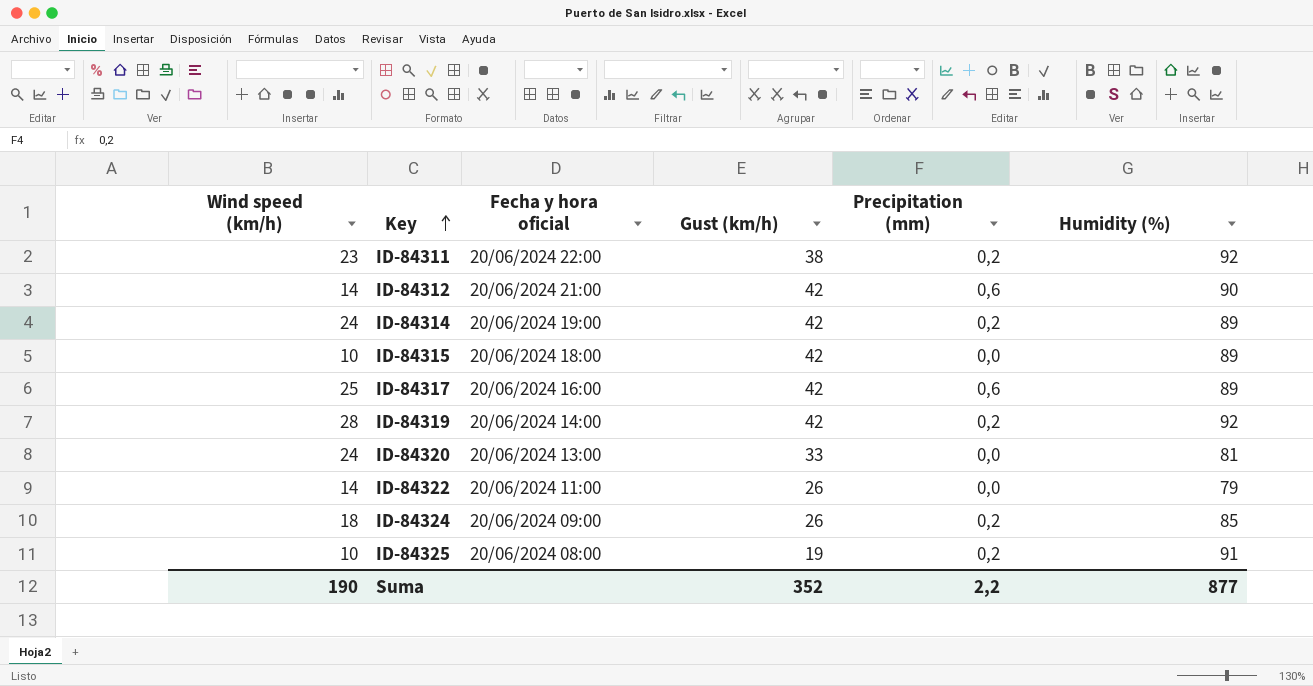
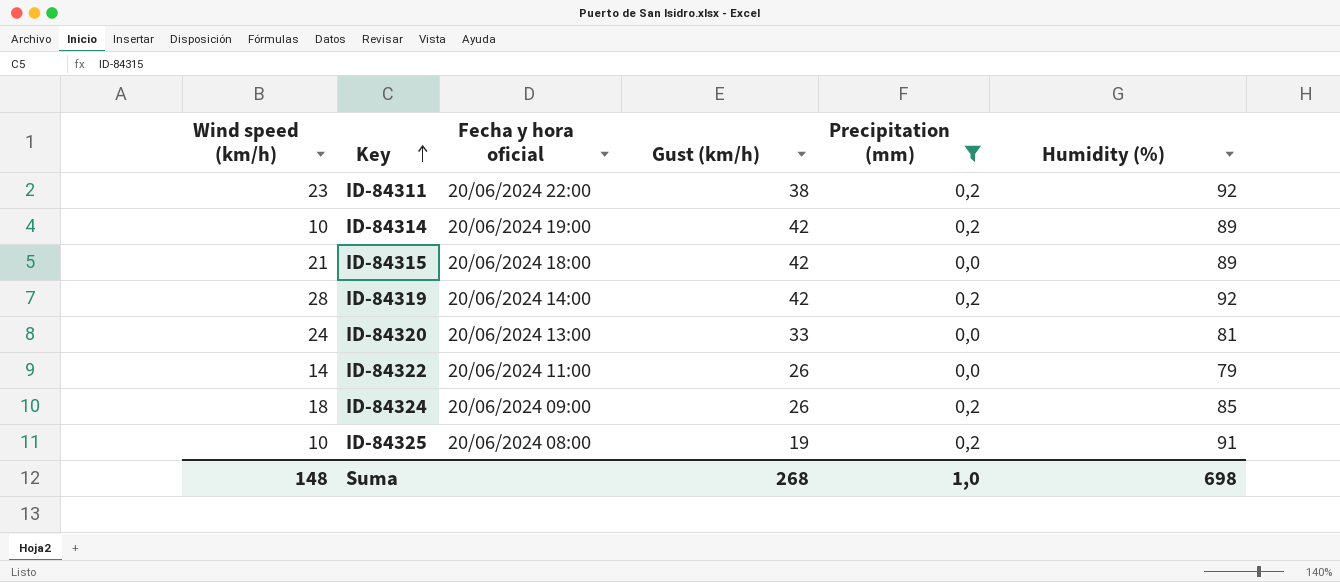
filter: none -> Precipitation (mm) != 0,6
ID-84314 | Wind speed (km/h): 24 -> 10
ID-84315 | Wind speed (km/h): 10 -> 21
Suma | Wind speed (km/h): 190 -> 148
Suma | Gust (km/h): 352 -> 268
Suma | Precipitation (mm): 2,2 -> 1,0
Suma | Humidity (%): 877 -> 698

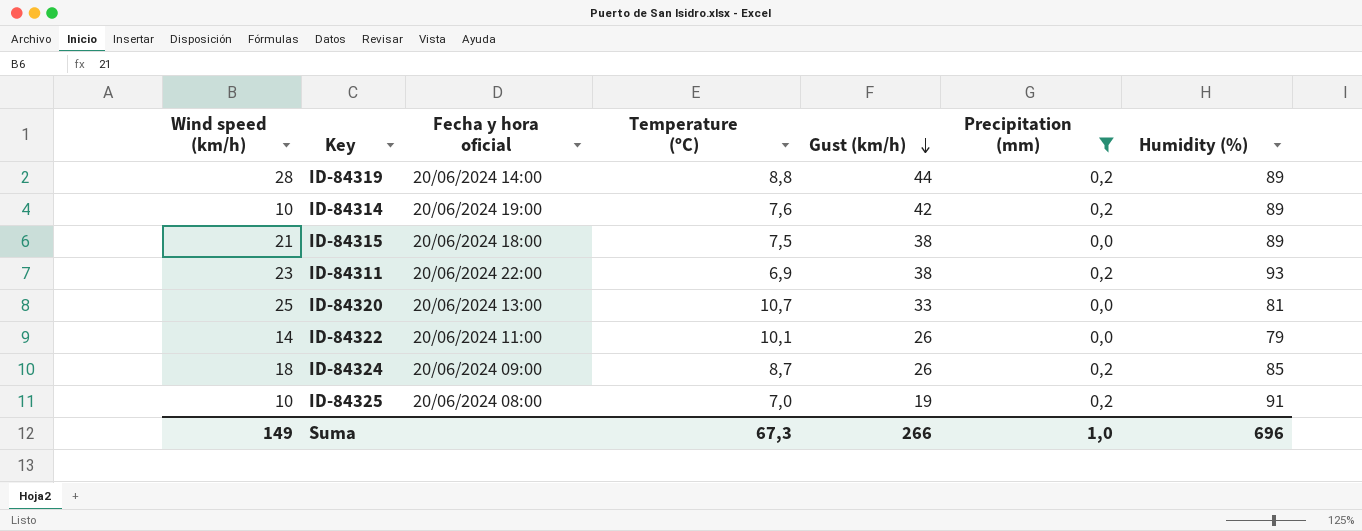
row order: Key ascending -> Gust (km/h) descending
column Temperature (ºC) | position: none -> 4
ID-84319 | Gust (km/h): 42 -> 44
ID-84319 | Humidity (%): 92 -> 89
ID-84315 | Gust (km/h): 42 -> 38
ID-84311 | Humidity (%): 92 -> 93
ID-84320 | Wind speed (km/h): 24 -> 25
Suma | Wind speed (km/h): 148 -> 149
Suma | Gust (km/h): 268 -> 266
Suma | Humidity (%): 698 -> 696

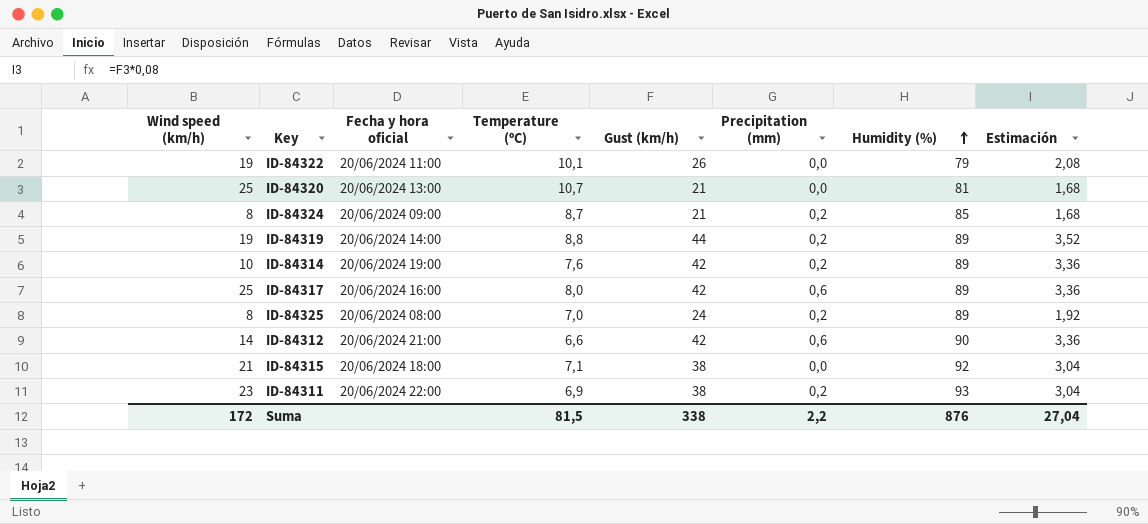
filter: Precipitation (mm) != 0,6 -> none
row order: Gust (km/h) descending -> Humidity (%) ascending
column Estimación | formula: none -> [Gust (km/h)] * 0,08
ID-84322 | Wind speed (km/h): 14 -> 19
ID-84320 | Gust (km/h): 33 -> 21
ID-84324 | Wind speed (km/h): 18 -> 8
ID-84324 | Gust (km/h): 26 -> 21
ID-84319 | Wind speed (km/h): 28 -> 19
ID-84325 | Wind speed (km/h): 10 -> 8
ID-84325 | Gust (km/h): 19 -> 24
ID-84325 | Humidity (%): 91 -> 89
ID-84315 | Temperature (ºC): 7,5 -> 7,1
ID-84315 | Humidity (%): 89 -> 92
Suma | Wind speed (km/h): 149 -> 172
Suma | Temperature (ºC): 67,3 -> 81,5
Suma | Gust (km/h): 266 -> 338
Suma | Precipitation (mm): 1,0 -> 2,2
Suma | Humidity (%): 696 -> 876

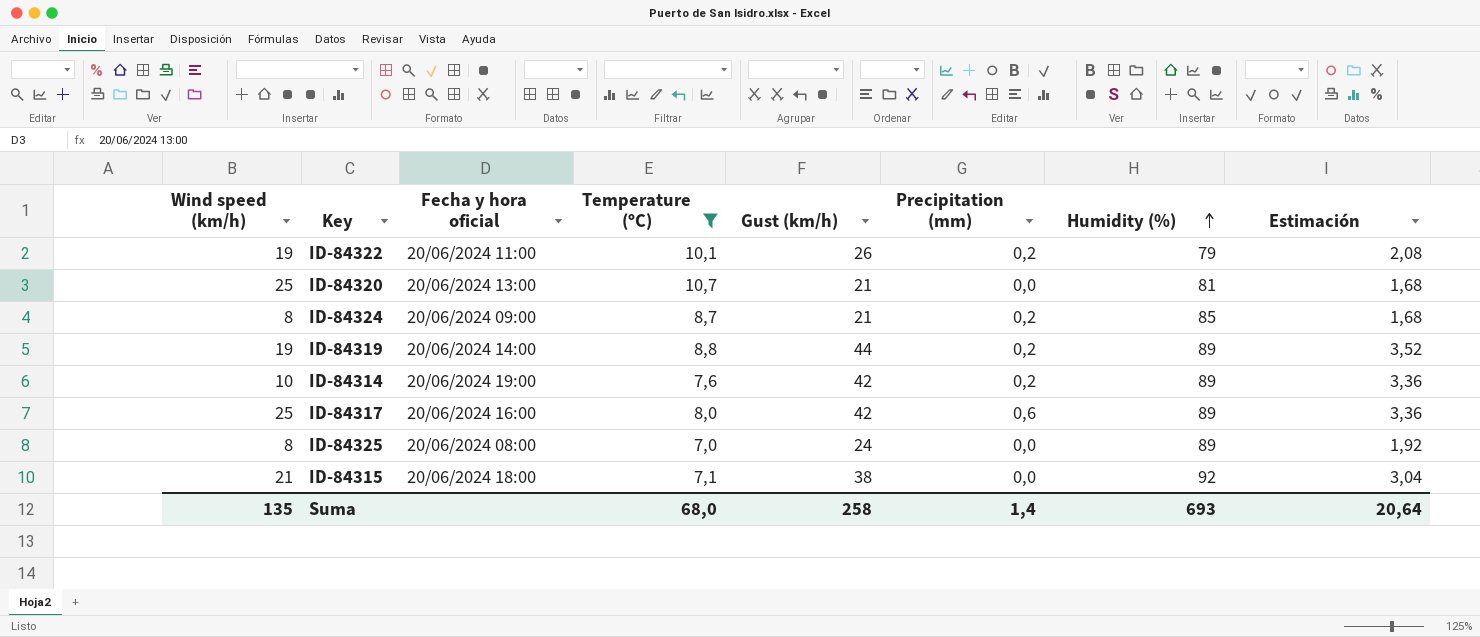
filter: none -> Temperature (ºC) >= 7,0
ID-84322 | Precipitation (mm): 0,0 -> 0,2
ID-84325 | Precipitation (mm): 0,2 -> 0,0
Suma | Wind speed (km/h): 172 -> 135
Suma | Temperature (ºC): 81,5 -> 68,0
Suma | Gust (km/h): 338 -> 258
Suma | Precipitation (mm): 2,2 -> 1,4
Suma | Humidity (%): 876 -> 693
Suma | Estimación: 27,04 -> 20,64

